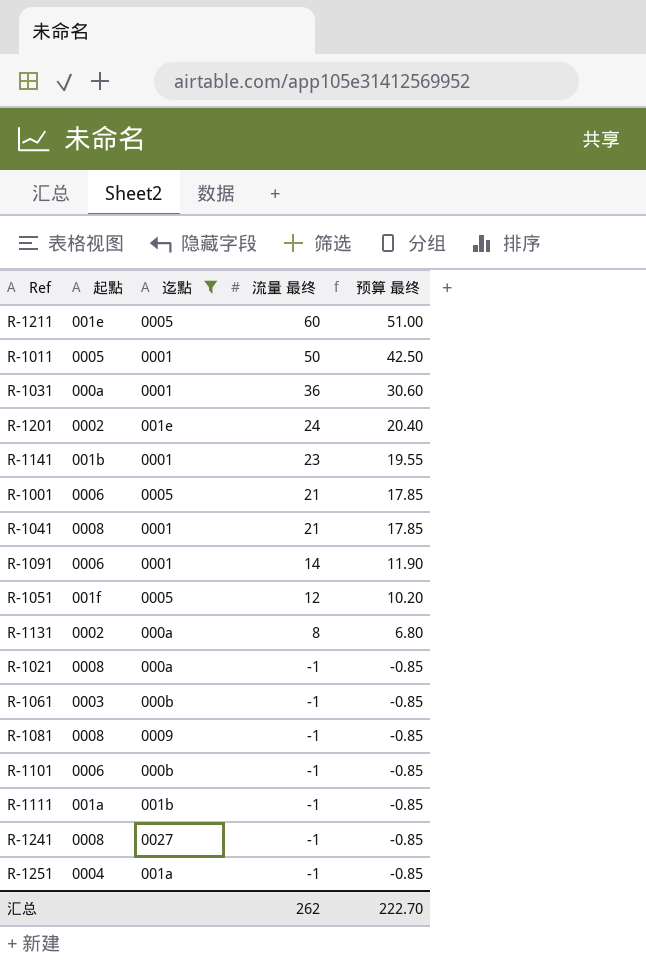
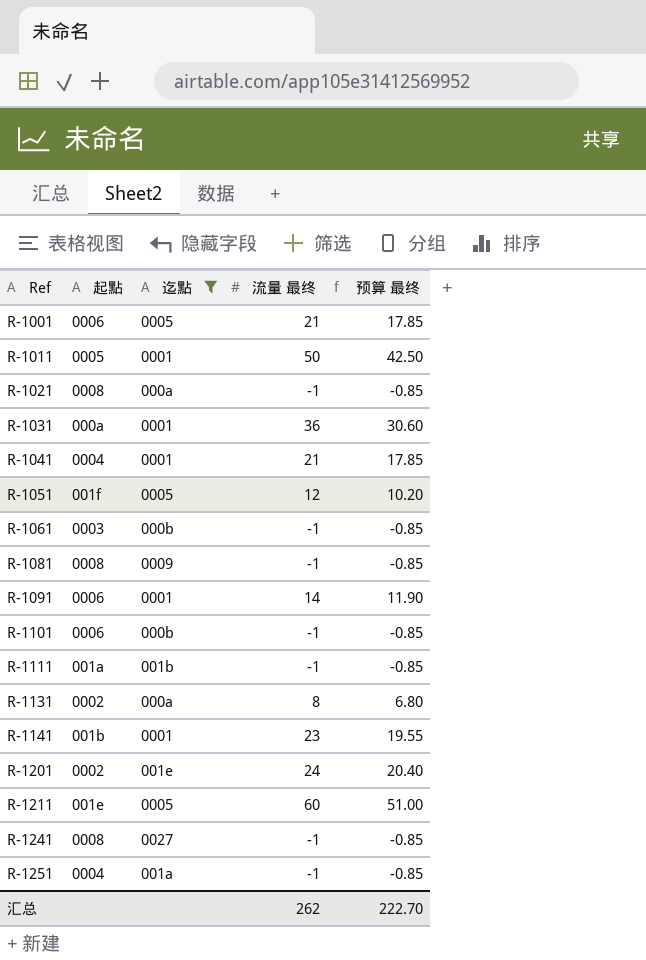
row order: 流量 最终 descending -> Ref ascending
R-1041 | 起點: 0008 -> 0004

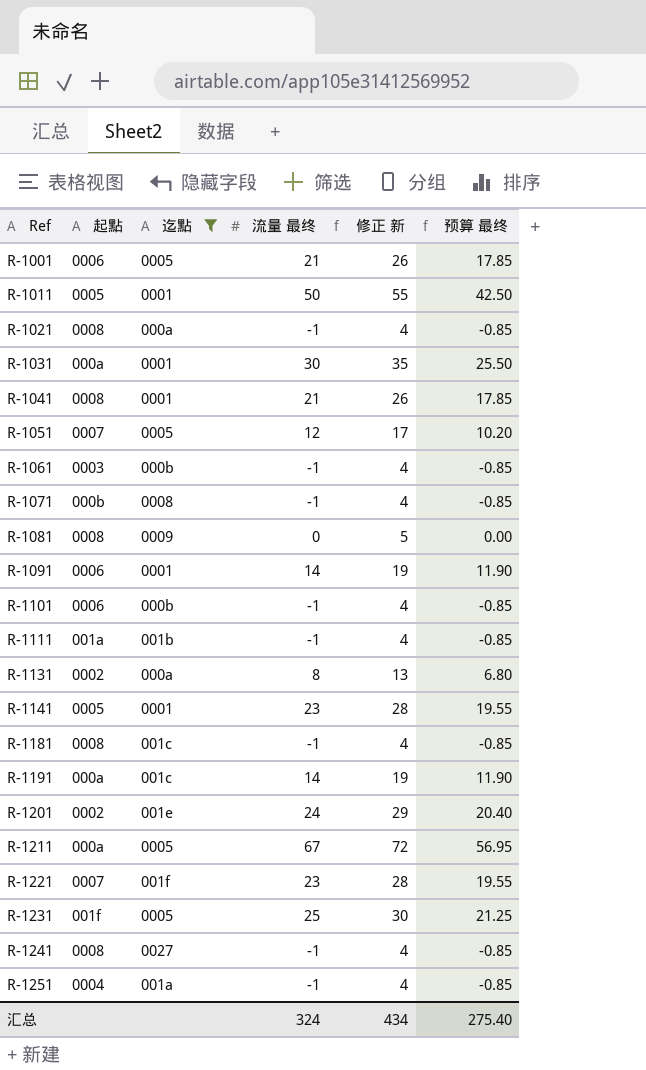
column 修正 新 | formula: none -> [流量 最终] + 5
R-1031 | 流量 最终: 36 -> 30
R-1031 | 预算 最终: 30.60 -> 25.50
R-1041 | 起點: 0004 -> 0008
R-1051 | 起點: 001f -> 0007
row R-1071: none -> 000b | 0008 | -1 | 4 | -0.85
R-1081 | 流量 最终: -1 -> 0
R-1081 | 预算 最终: -0.85 -> 0.00
R-1141 | 起點: 001b -> 0005
row R-1181: none -> 0008 | 001c | -1 | 4 | -0.85
row R-1191: none -> 000a | 001c | 14 | 19 | 11.90
R-1211 | 起點: 001e -> 000a
R-1211 | 流量 最终: 60 -> 67
R-1211 | 预算 最终: 51.00 -> 56.95
row R-1221: none -> 0007 | 001f | 23 | 28 | 19.55
row R-1231: none -> 001f | 0005 | 25 | 30 | 21.25
汇总 | 流量 最终: 262 -> 324
汇总 | 预算 最终: 222.70 -> 275.40

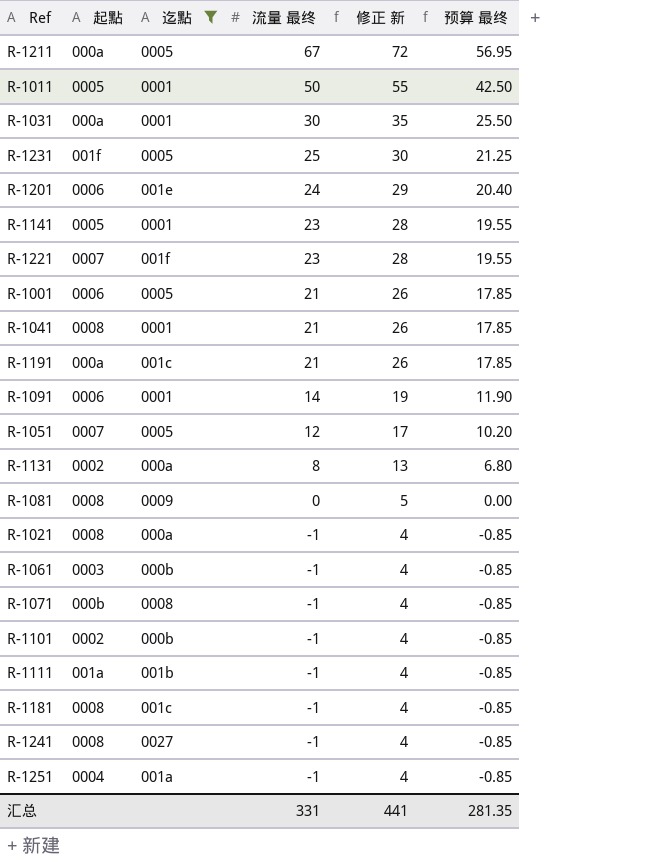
row order: Ref ascending -> 流量 最终 descending
R-1201 | 起點: 0002 -> 0006
R-1191 | 流量 最终: 14 -> 21
R-1191 | 修正 新: 19 -> 26
R-1191 | 预算 最终: 11.90 -> 17.85
R-1101 | 起點: 0006 -> 0002
汇总 | 流量 最终: 324 -> 331
汇总 | 修正 新: 434 -> 441
汇总 | 预算 最终: 275.40 -> 281.35

